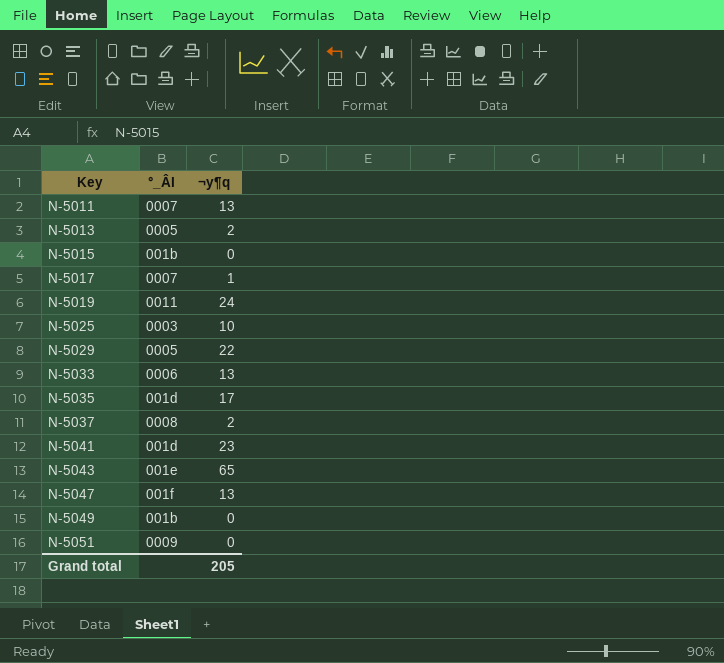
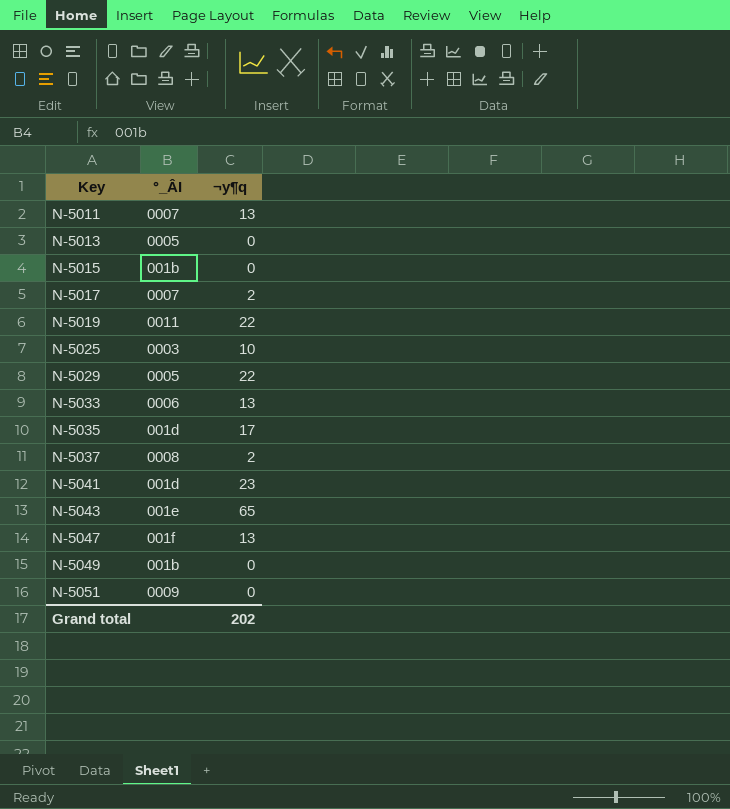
N-5013 | ¬y¶q: 2 -> 0
N-5017 | ¬y¶q: 1 -> 2
N-5019 | ¬y¶q: 24 -> 22
Grand total | ¬y¶q: 205 -> 202

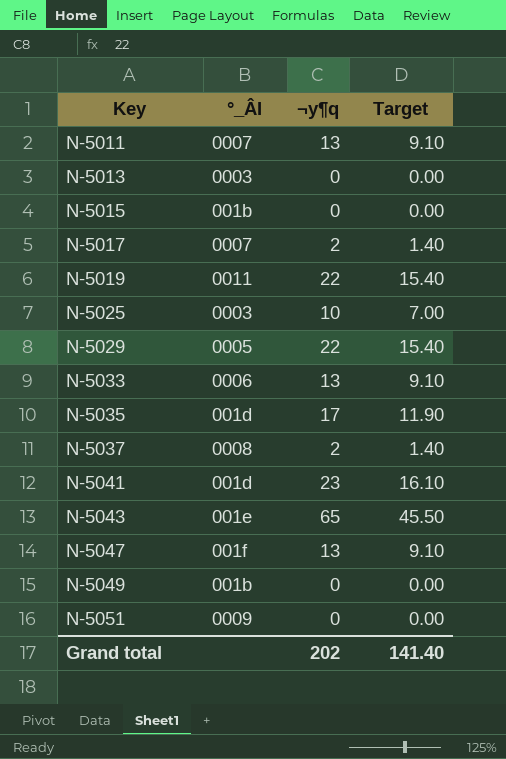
column Target | formula: none -> [¬y¶q] * 0.7
N-5013 | °_ÂI: 0005 -> 0003

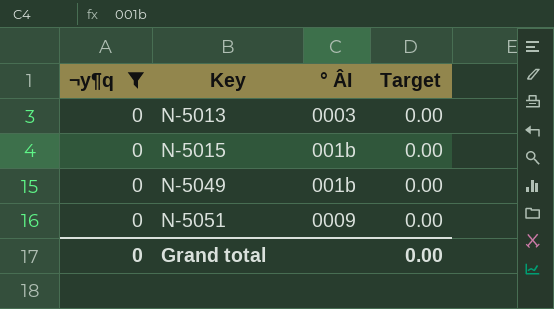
filter: none -> ¬y¶q = 0
column ¬y¶q | position: 3 -> 1
column name: °_ÂI -> ° ÂI
Grand total | ¬y¶q: 202 -> 0
Grand total | Target: 141.40 -> 0.00

